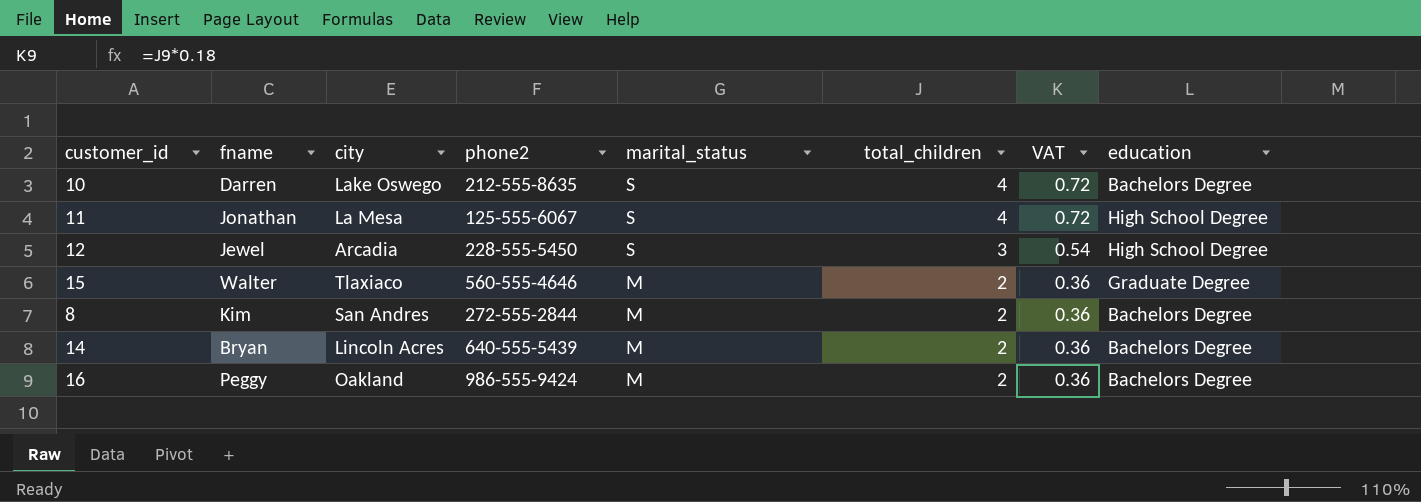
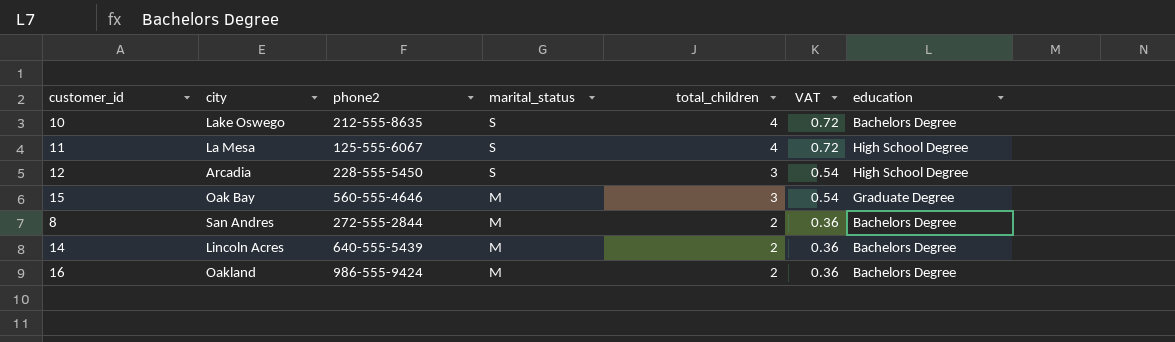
column fname | position: 2 -> none
15 | city: Tlaxiaco -> Oak Bay
15 | total_children: 2 -> 3
15 | VAT: 0.36 -> 0.54

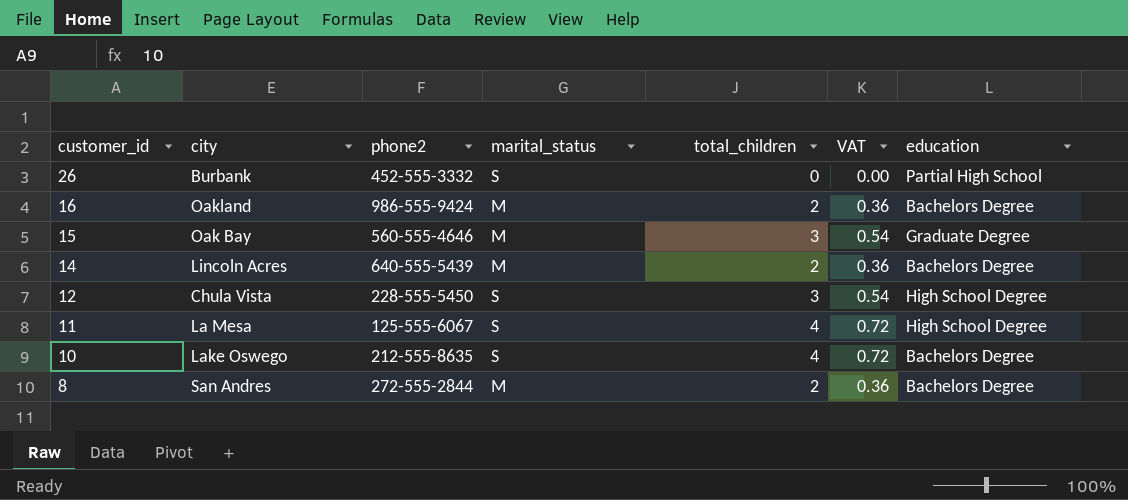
row order: marital_status descending -> customer_id descending
row 26: none -> Burbank | 452-555-3332 | S | 0 | 0.00 | Partial High School
12 | city: Arcadia -> Chula Vista

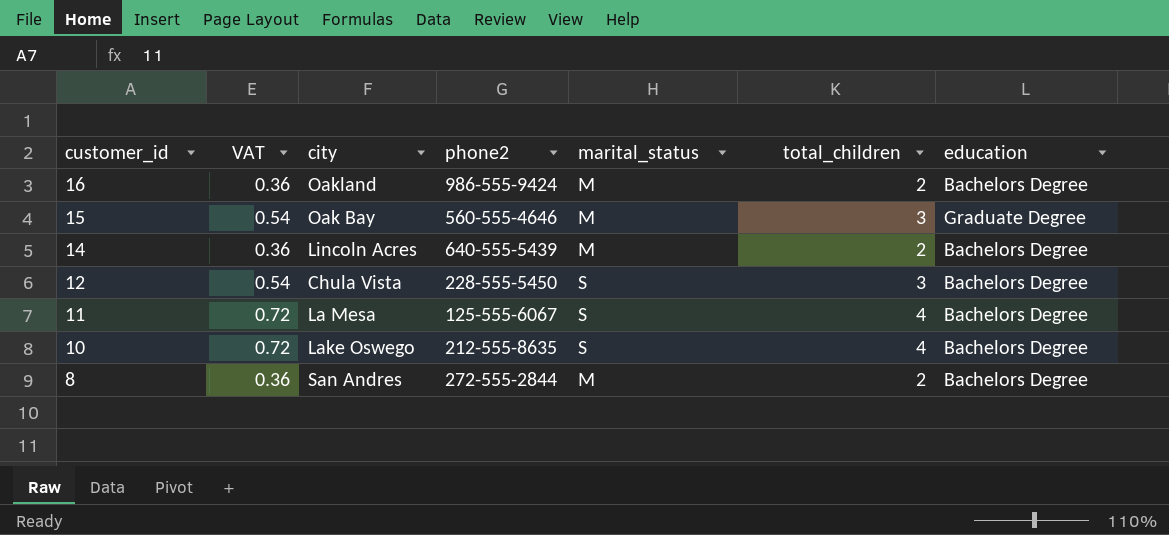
column VAT | position: 6 -> 2
row 26: Burbank | 452-555-3332 | S | 0 | 0.00 | Partial High School -> none
12 | education: High School Degree -> Bachelors Degree
11 | education: High School Degree -> Bachelors Degree

